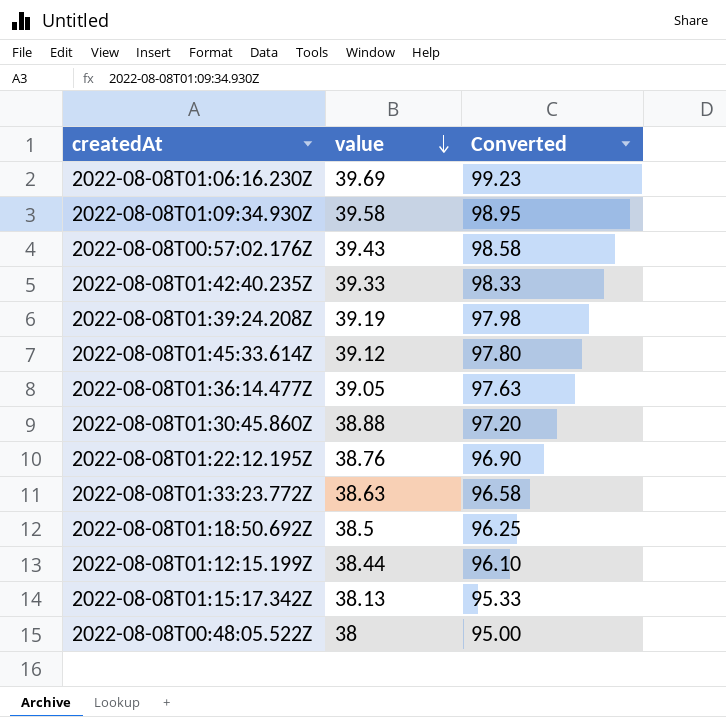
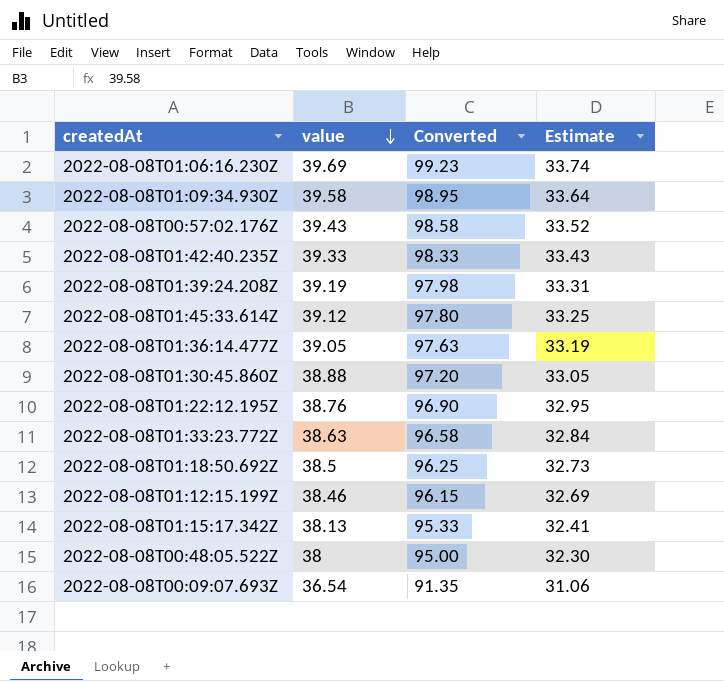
column Estimate | formula: none -> [value] * 0.85
2022-08-08T01:12:15.199Z | value: 38.44 -> 38.46
2022-08-08T01:12:15.199Z | Converted: 96.10 -> 96.15
row 2022-08-08T00:09:07.693Z: none -> 36.54 | 91.35 | 31.06

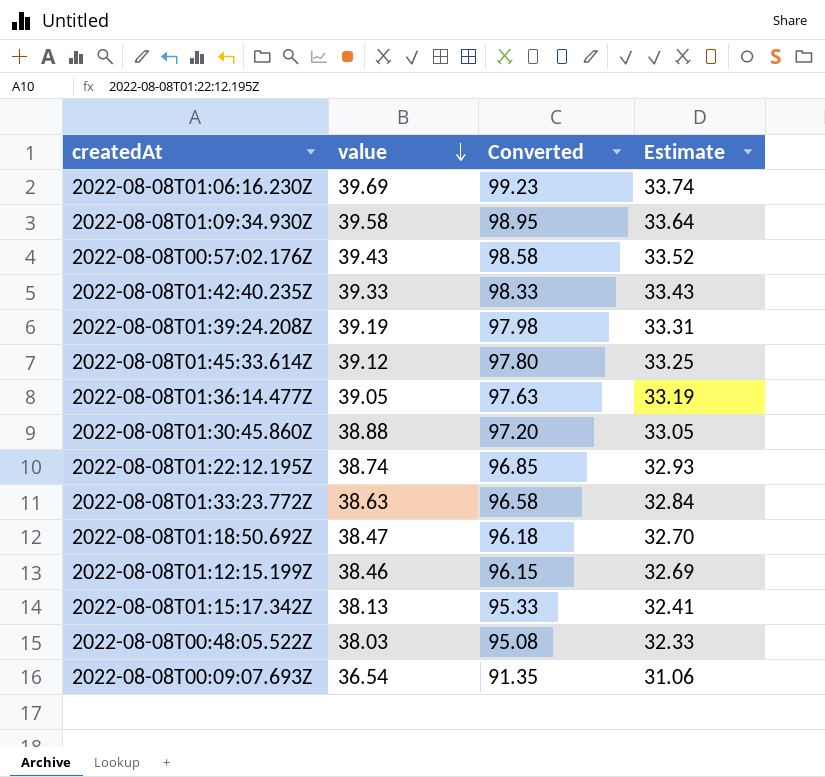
2022-08-08T01:22:12.195Z | value: 38.76 -> 38.74
2022-08-08T01:22:12.195Z | Converted: 96.90 -> 96.85
2022-08-08T01:22:12.195Z | Estimate: 32.95 -> 32.93
2022-08-08T01:18:50.692Z | value: 38.5 -> 38.47
2022-08-08T01:18:50.692Z | Converted: 96.25 -> 96.18
2022-08-08T01:18:50.692Z | Estimate: 32.73 -> 32.70
2022-08-08T00:48:05.522Z | value: 38 -> 38.03
2022-08-08T00:48:05.522Z | Converted: 95.00 -> 95.08
2022-08-08T00:48:05.522Z | Estimate: 32.30 -> 32.33

